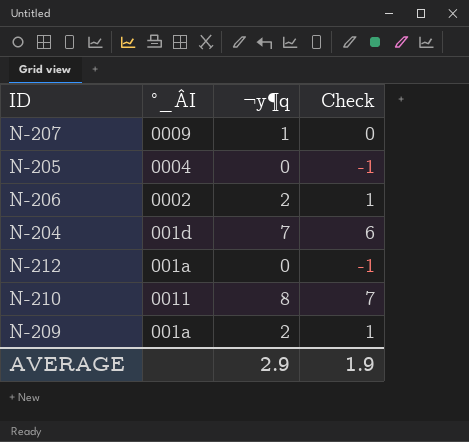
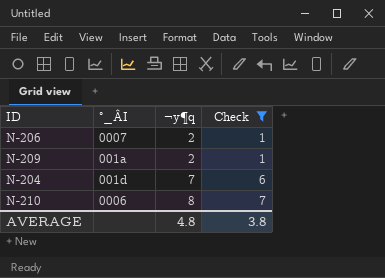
filter: none -> Check >= 1
row order: none -> ¬y¶q ascending
N-206 | °_ÂI: 0002 -> 0007
N-210 | °_ÂI: 0011 -> 0006
AVERAGE | ¬y¶q: 2.9 -> 4.8
AVERAGE | Check: 1.9 -> 3.8

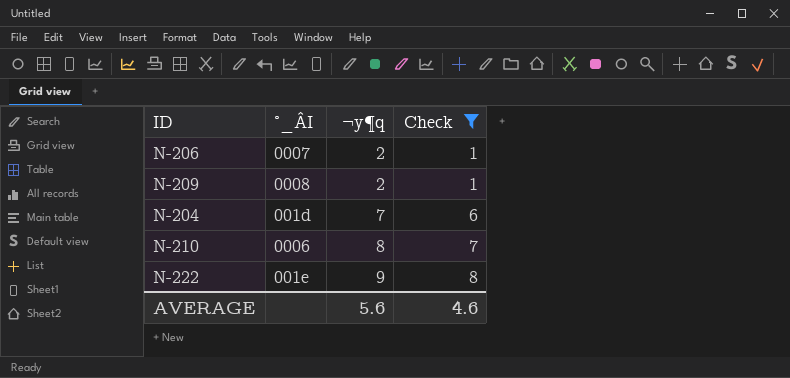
N-209 | °_ÂI: 001a -> 0008
row N-222: none -> 001e | 9 | 8
AVERAGE | ¬y¶q: 4.8 -> 5.6
AVERAGE | Check: 3.8 -> 4.6

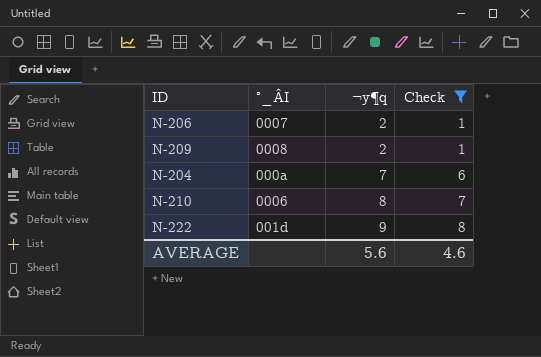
N-204 | °_ÂI: 001d -> 000a
N-222 | °_ÂI: 001e -> 001d

